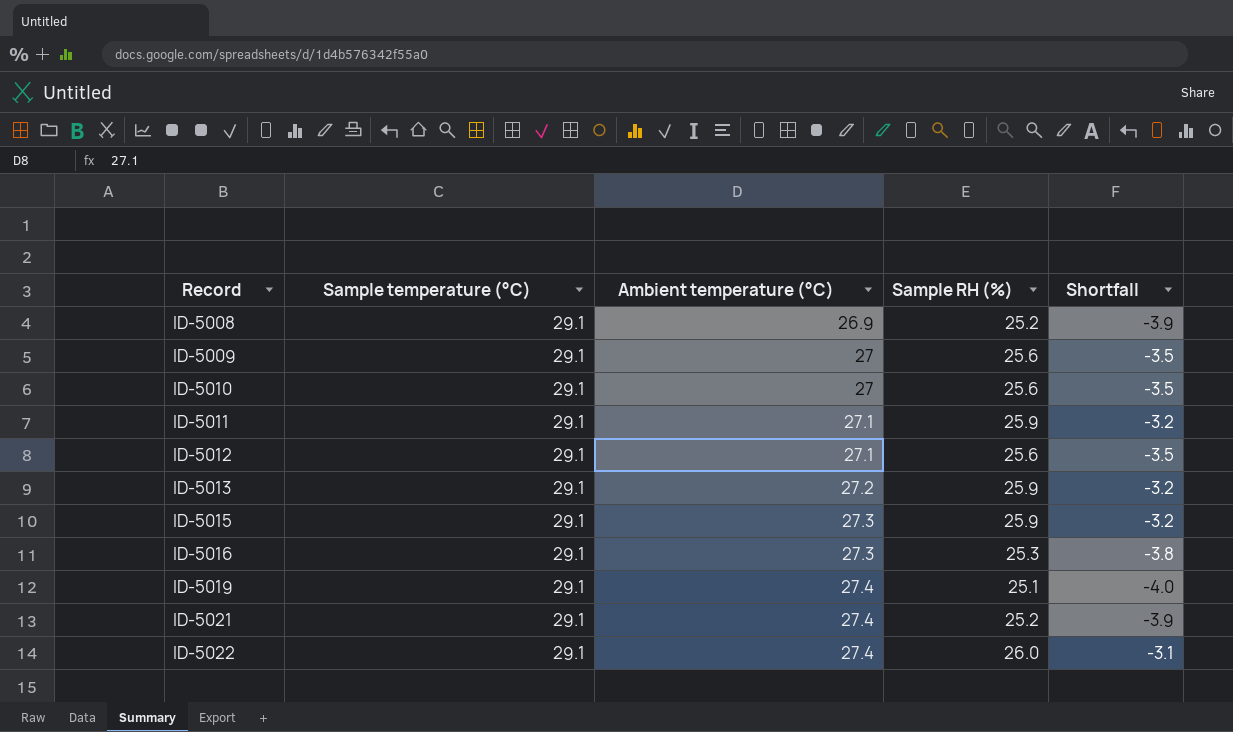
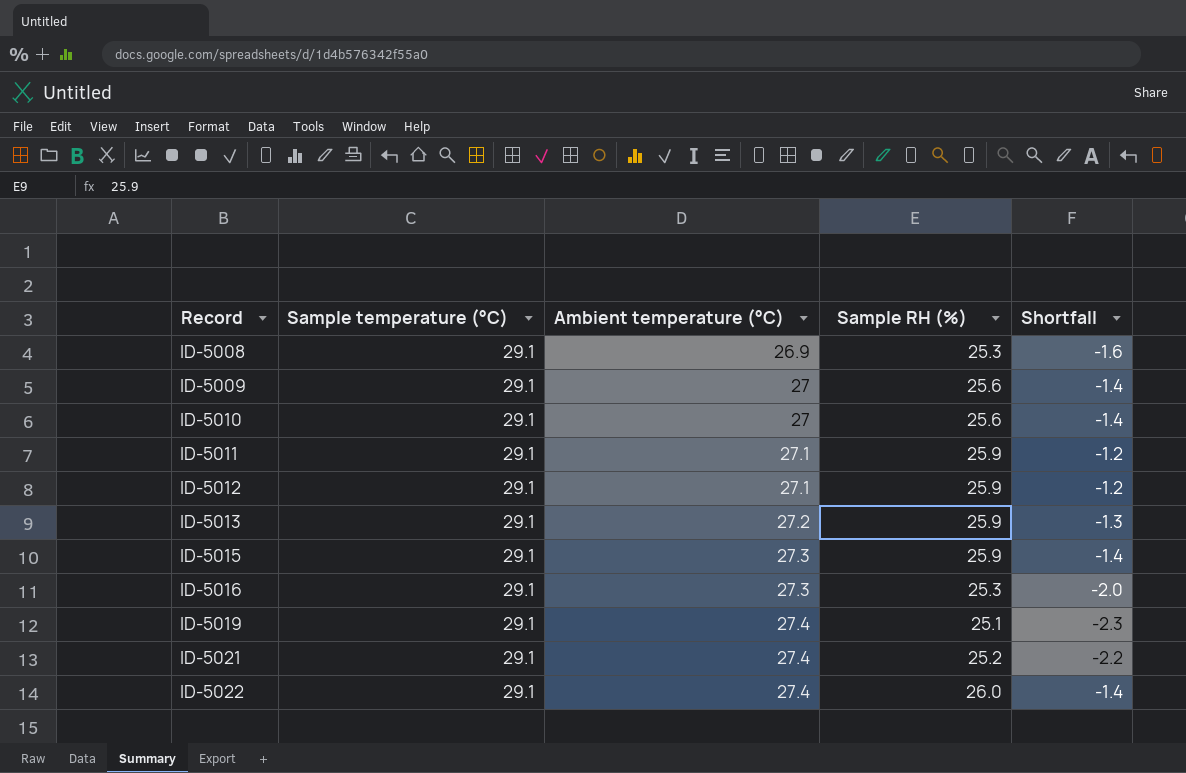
column Shortfall | formula: [Sample RH (%)] - [Sample temperature (°C)] -> [Sample RH (%)] - [Ambient temperature (°C)]
ID-5008 | Sample RH (%): 25.2 -> 25.3
ID-5012 | Sample RH (%): 25.6 -> 25.9

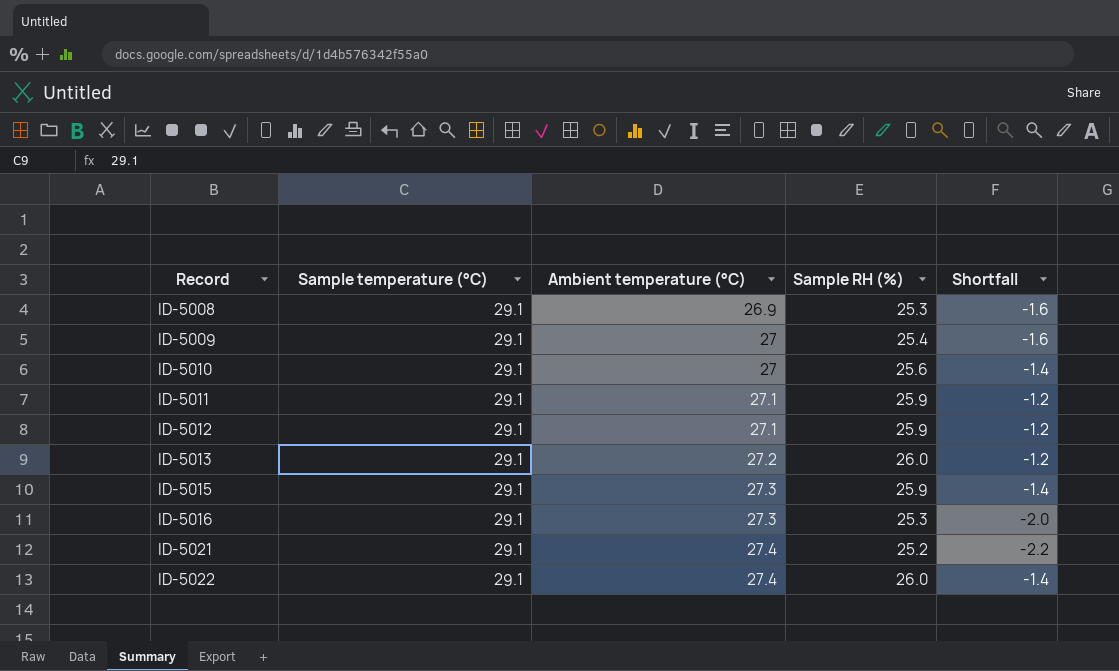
row ID-5019: 29.1 | 27.4 | 25.1 | -2.3 -> none
ID-5009 | Sample RH (%): 25.6 -> 25.4
ID-5009 | Shortfall: -1.4 -> -1.6
ID-5013 | Sample RH (%): 25.9 -> 26.0
ID-5013 | Shortfall: -1.3 -> -1.2

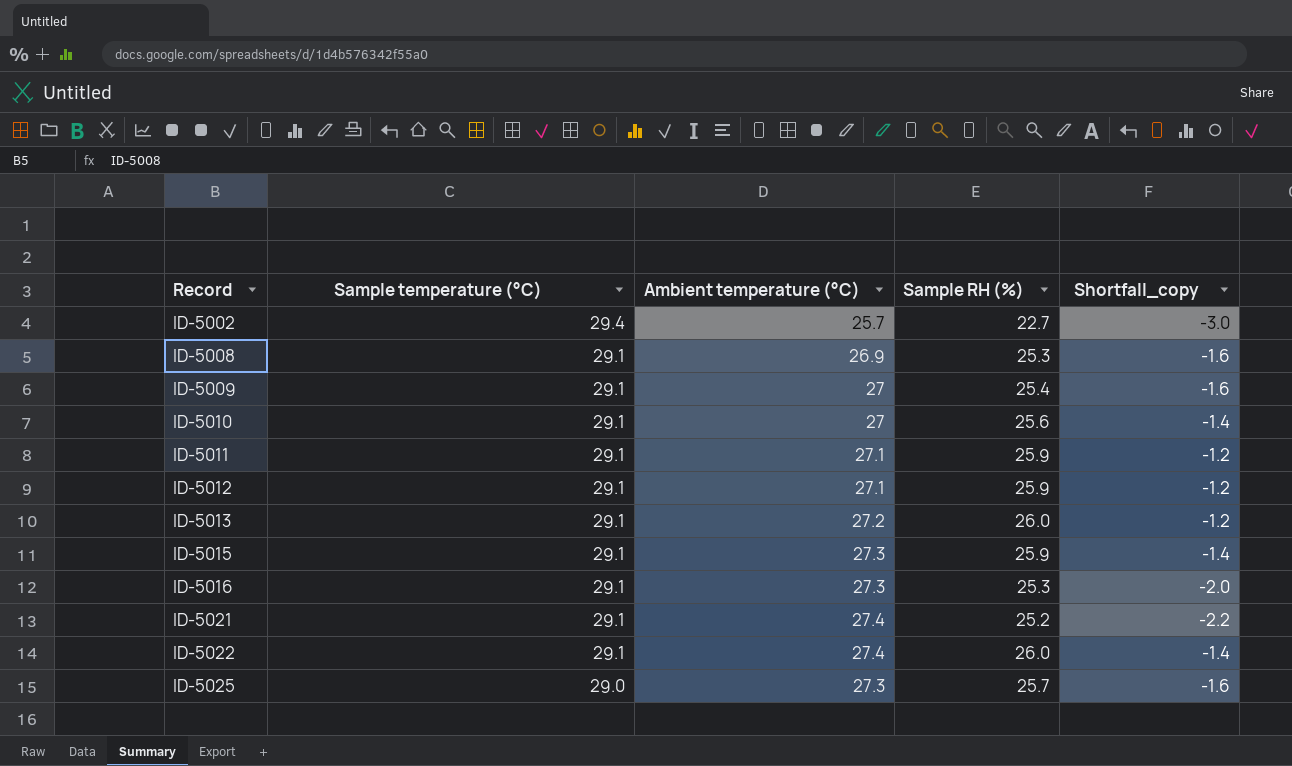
column name: Shortfall -> Shortfall_copy
row ID-5002: none -> 29.4 | 25.7 | 22.7 | -3.0
row ID-5025: none -> 29.0 | 27.3 | 25.7 | -1.6

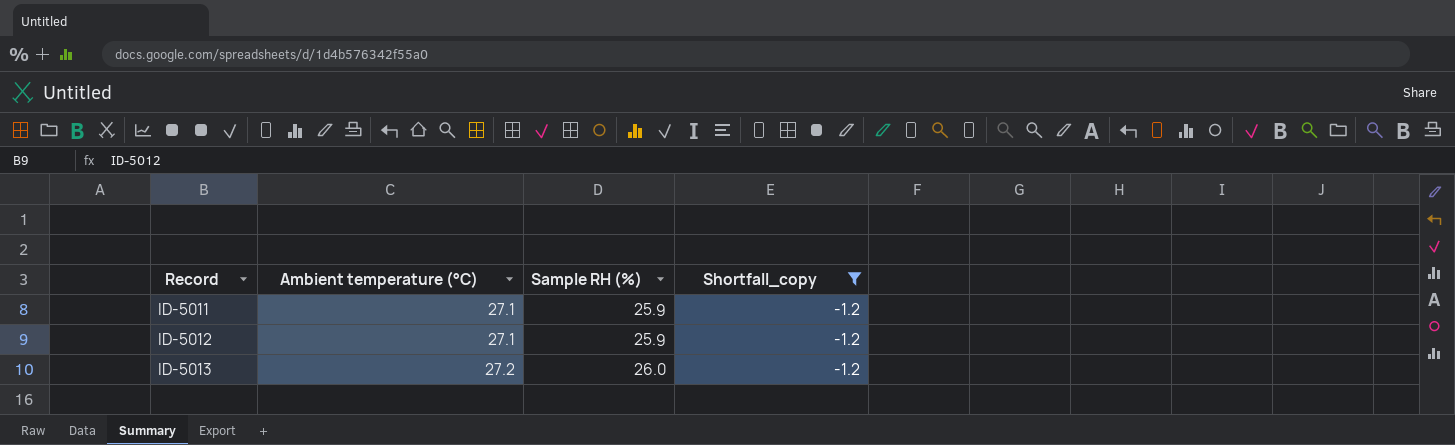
filter: none -> Shortfall_copy = -1.2
column Sample temperature (°C) | position: 2 -> none

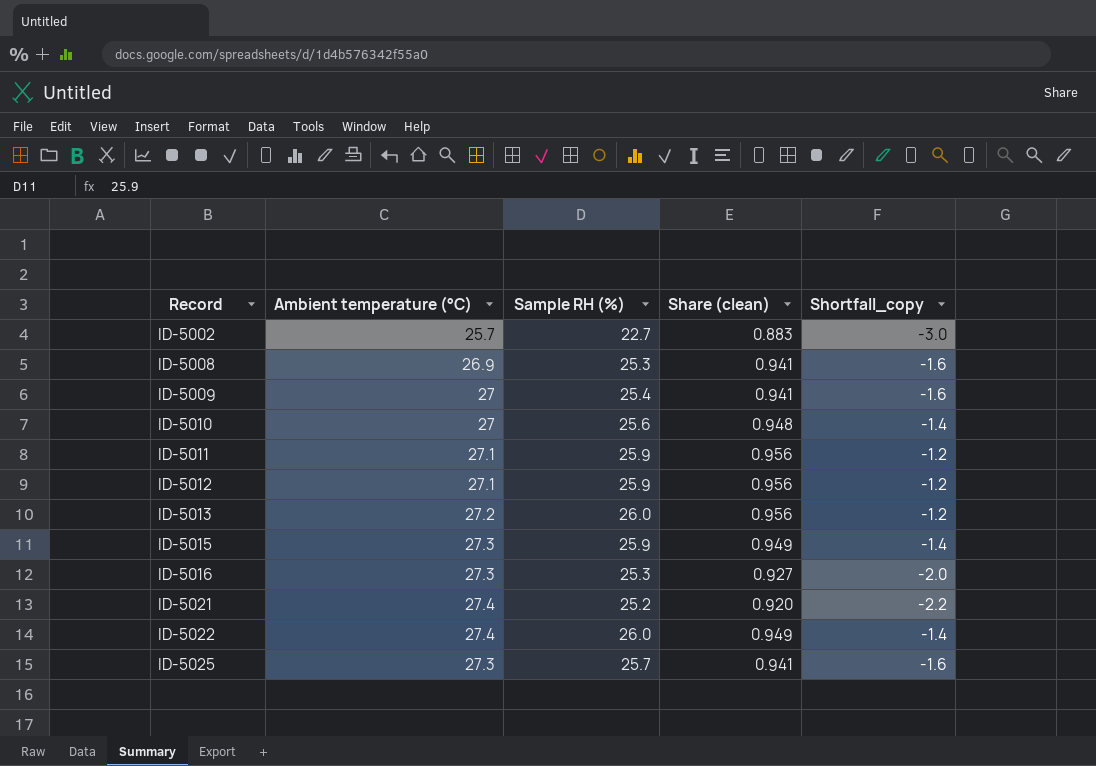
filter: Shortfall_copy = -1.2 -> none
column Share (clean) | formula: none -> [Sample RH (%)] / [Ambient temperature (°C)]

